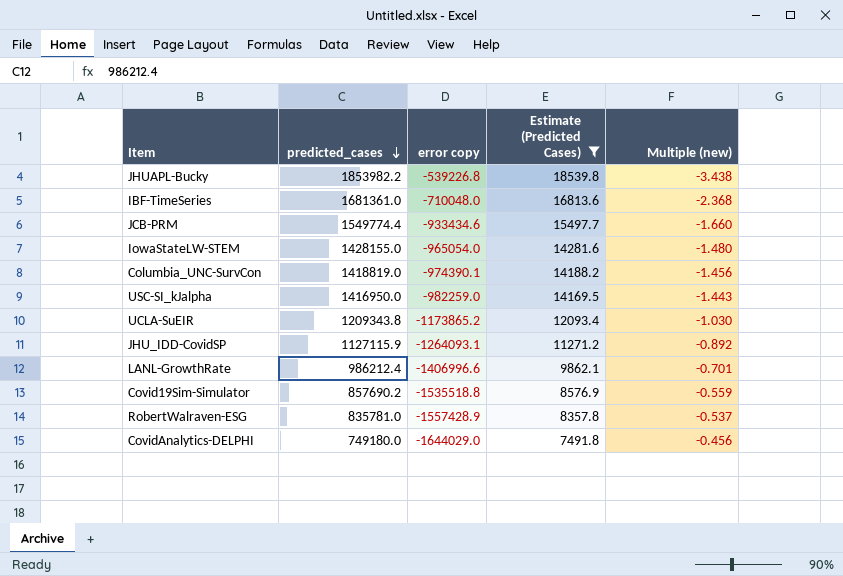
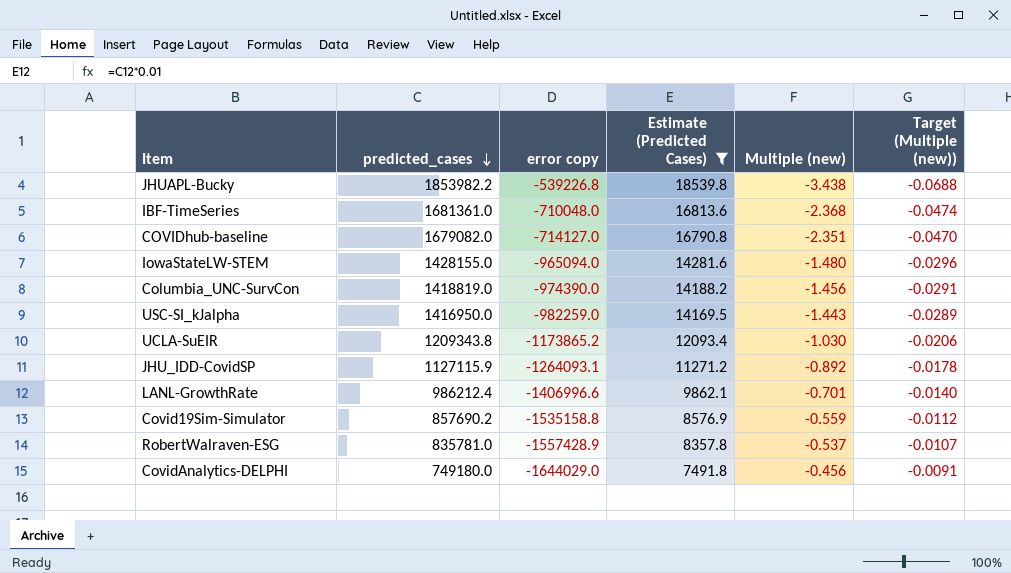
column Target (Multiple (new)) | formula: none -> [Multiple (new)] * 0.02
row JCB-PRM: 1549774.4 | -933434.6 | 15497.7 | -1.660 -> none
row COVIDhub-baseline: none -> 1679082.0 | -714127.0 | 16790.8 | -2.351 | -0.0470
IowaStateLW-STEM | error copy: -965054.0 -> -965094.0
Columbia_UNC-SurvCon | error copy: -974390.1 -> -974390.0
Covid19Sim-Simulator | error copy: -1535518.8 -> -1535158.8

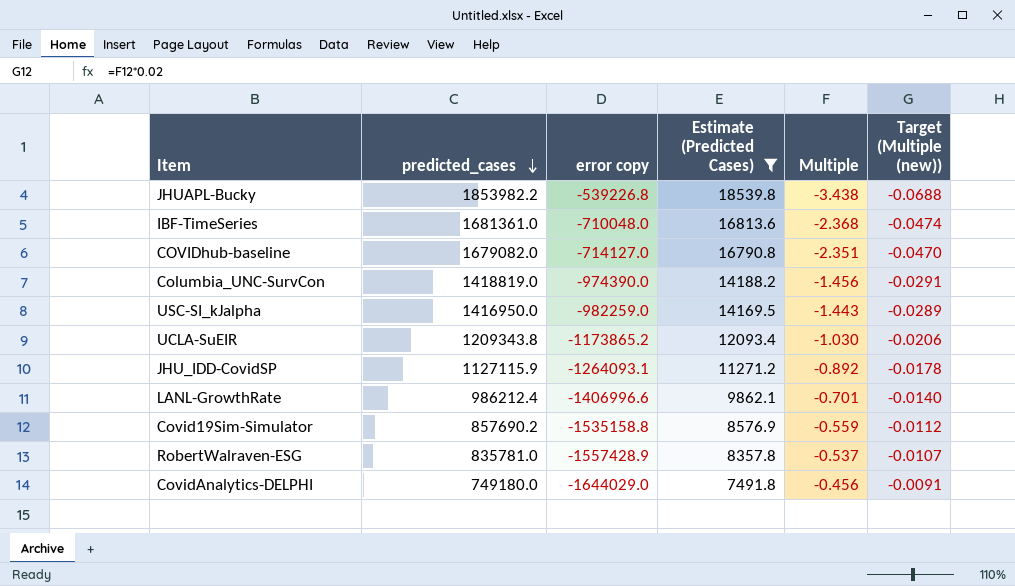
column name: Multiple (new) -> Multiple
row IowaStateLW-STEM: 1428155.0 | -965094.0 | 14281.6 | -1.480 | -0.0296 -> none

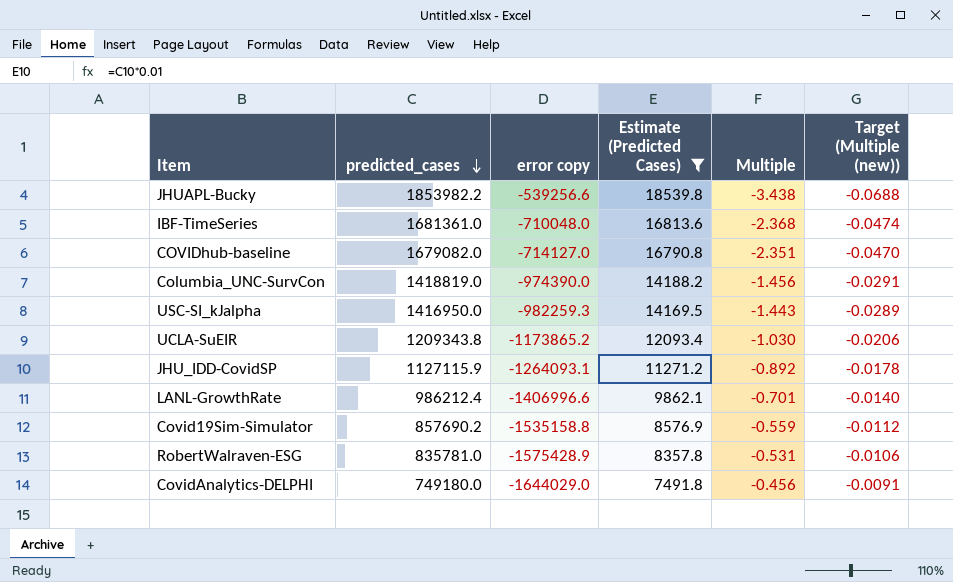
JHUAPL-Bucky | error copy: -539226.8 -> -539256.6
USC-SI_kJalpha | error copy: -982259.0 -> -982259.3
RobertWalraven-ESG | error copy: -1557428.9 -> -1575428.9
RobertWalraven-ESG | Multiple: -0.537 -> -0.531
RobertWalraven-ESG | Target (Multiple (new)): -0.0107 -> -0.0106

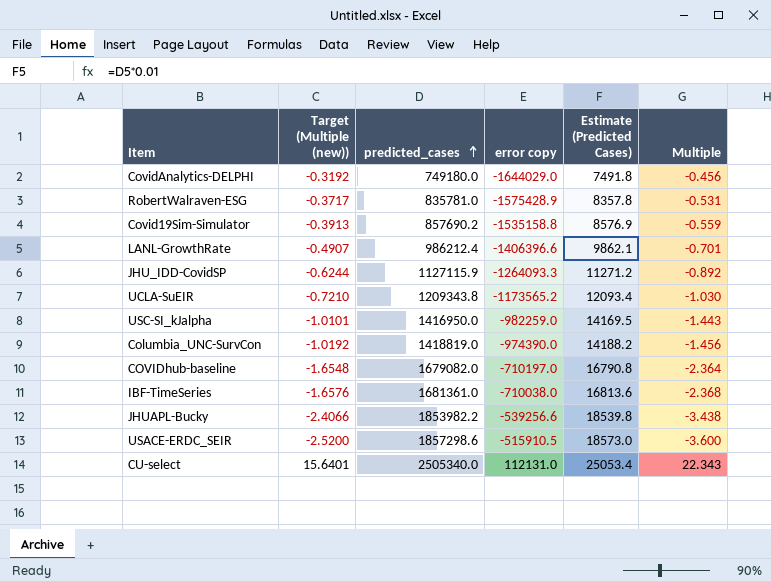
filter: Estimate (Predicted Cases) <= 18539.8 -> none
row order: predicted_cases descending -> predicted_cases ascending
column Target (Multiple (new)) | formula: [Multiple] * 0.02 -> [Multiple] * 0.7
column Target (Multiple (new)) | position: 6 -> 2
LANL-GrowthRate | error copy: -1406996.6 -> -1406396.6
JHU_IDD-CovidSP | error copy: -1264093.1 -> -1264093.3
UCLA-SuEIR | error copy: -1173865.2 -> -1173565.2
USC-SI_kJalpha | error copy: -982259.3 -> -982259.0
COVIDhub-baseline | error copy: -714127.0 -> -710197.0
COVIDhub-baseline | Multiple: -2.351 -> -2.364
IBF-TimeSeries | error copy: -710048.0 -> -710038.0

